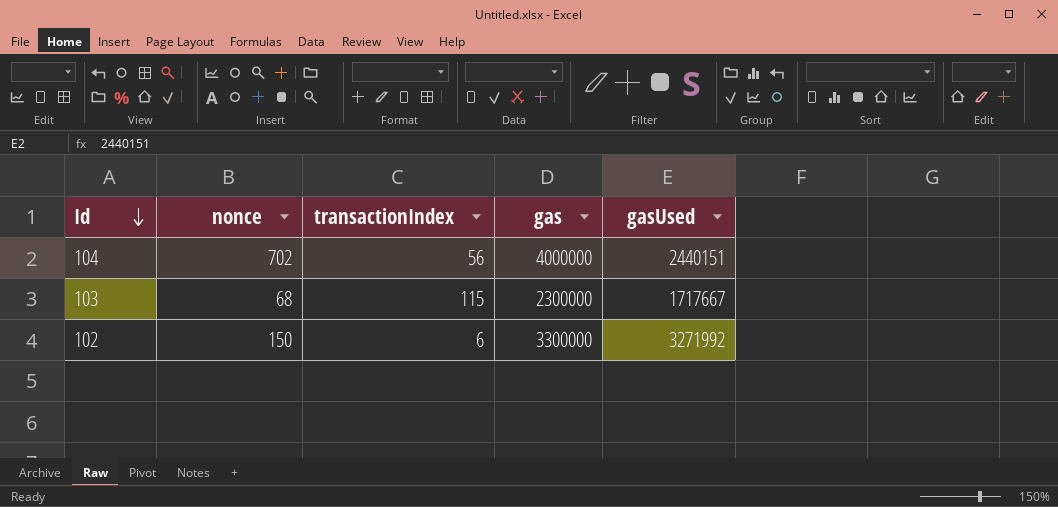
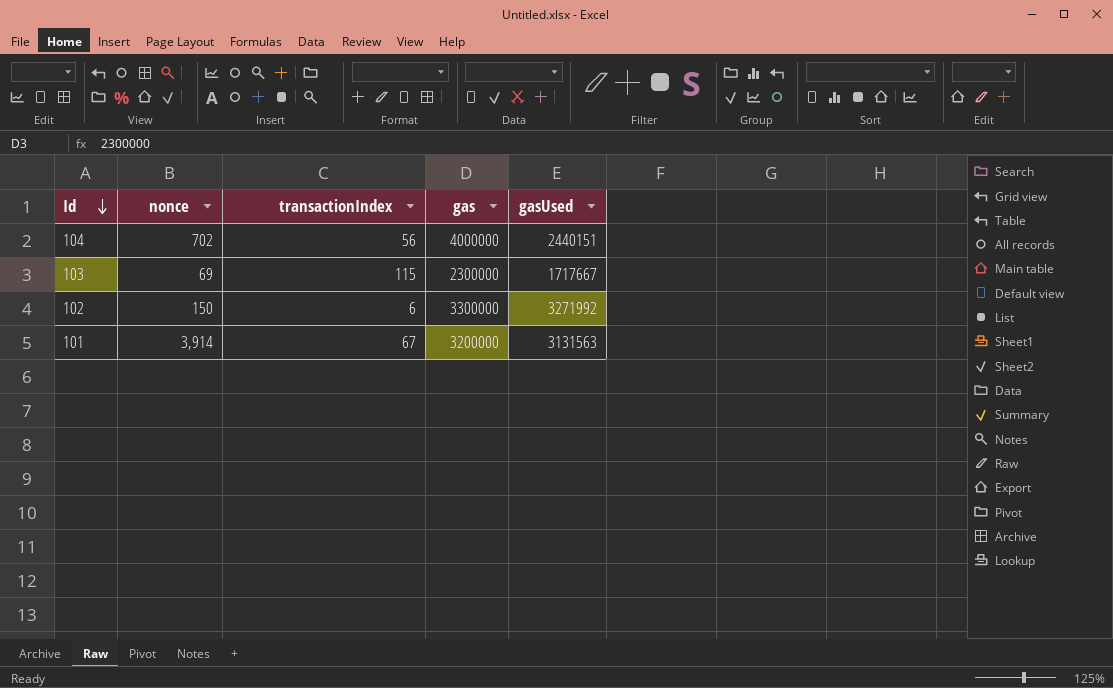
103 | nonce: 68 -> 69
row 101: none -> 3,914 | 67 | 3200000 | 3131563

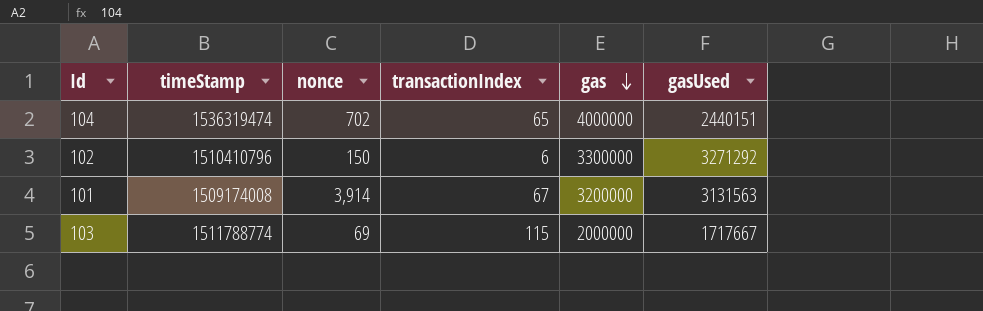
row order: Id descending -> gas descending
column timeStamp | position: none -> 2
104 | transactionIndex: 56 -> 65
102 | gasUsed: 3271992 -> 3271292
103 | gas: 2300000 -> 2000000

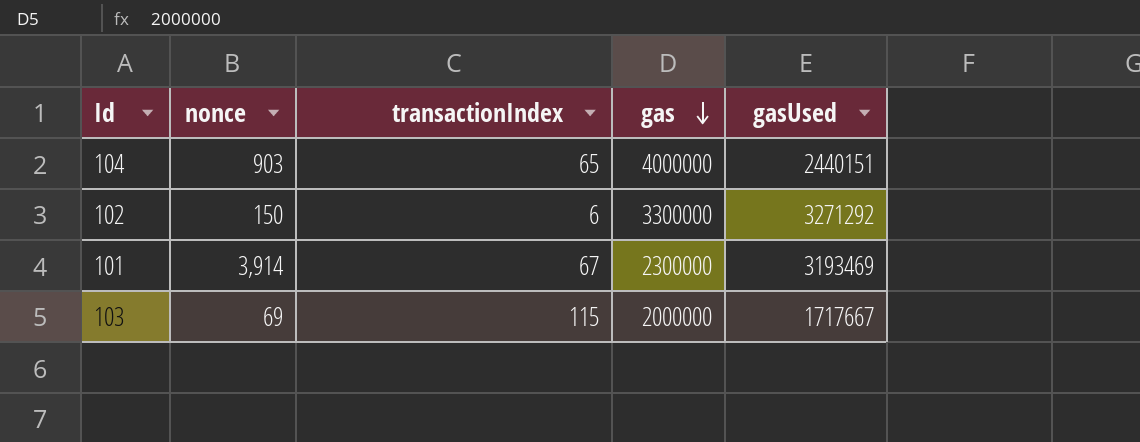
column timeStamp | position: 2 -> none
104 | nonce: 702 -> 903
101 | gas: 3200000 -> 2300000
101 | gasUsed: 3131563 -> 3193469

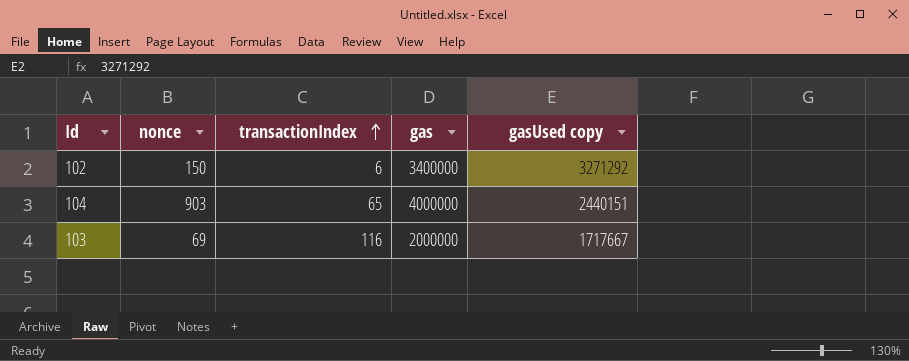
row order: gas descending -> transactionIndex ascending
column name: gasUsed -> gasUsed copy
row 101: 3,914 | 67 | 2300000 | 3193469 -> none
102 | gas: 3300000 -> 3400000
103 | transactionIndex: 115 -> 116

